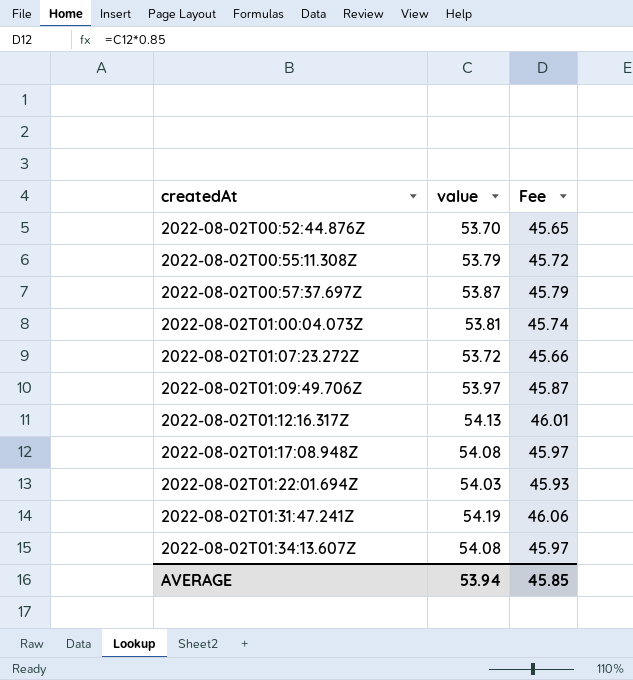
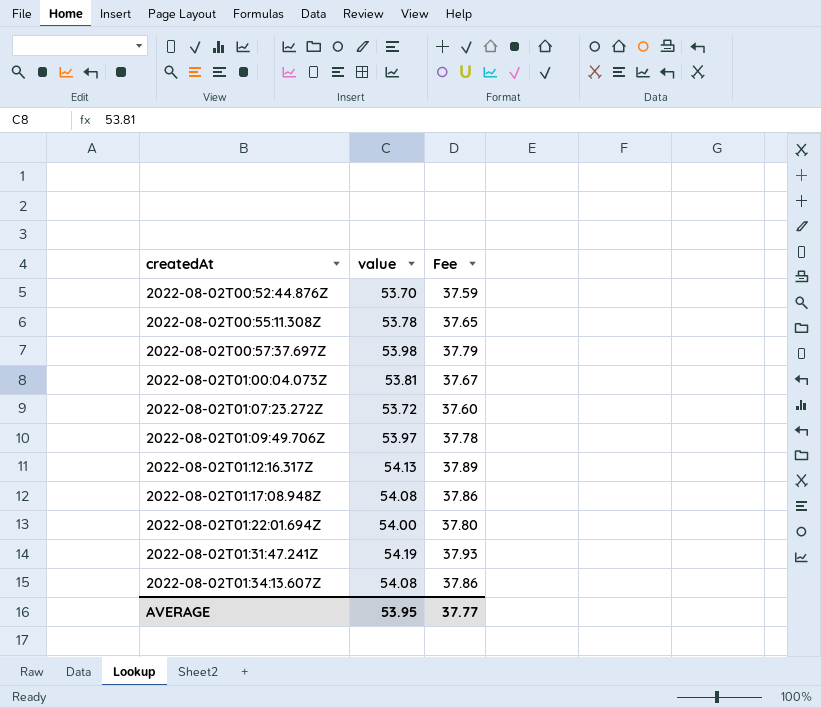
column Fee | formula: [value] * 0.85 -> [value] * 0.7
2022-08-02T00:55:11.308Z | value: 53.79 -> 53.78
2022-08-02T00:57:37.697Z | value: 53.87 -> 53.98
2022-08-02T01:22:01.694Z | value: 54.03 -> 54.00
AVERAGE | value: 53.94 -> 53.95
AVERAGE | Fee: 45.85 -> 37.77

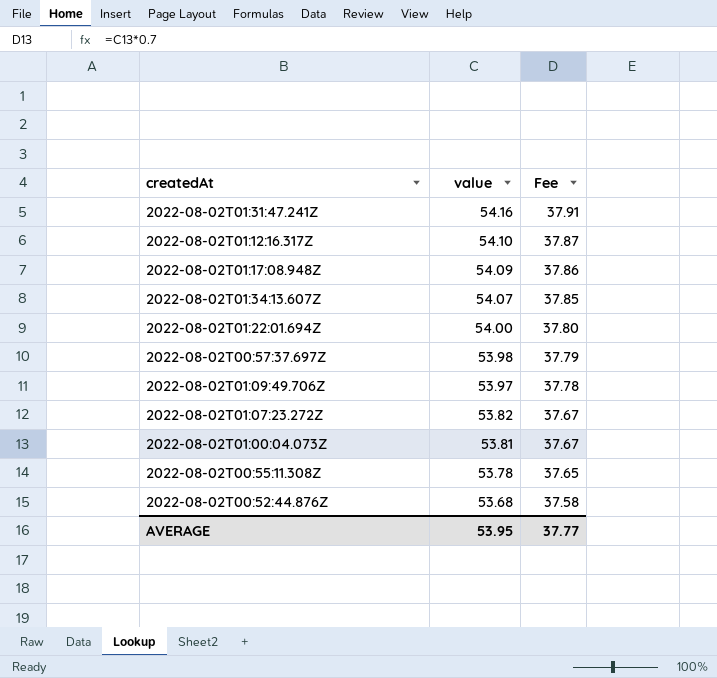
row order: createdAt ascending -> value descending
2022-08-02T01:31:47.241Z | value: 54.19 -> 54.16
2022-08-02T01:31:47.241Z | Fee: 37.93 -> 37.91
2022-08-02T01:12:16.317Z | value: 54.13 -> 54.10
2022-08-02T01:12:16.317Z | Fee: 37.89 -> 37.87
2022-08-02T01:17:08.948Z | value: 54.08 -> 54.09
2022-08-02T01:34:13.607Z | value: 54.08 -> 54.07
2022-08-02T01:34:13.607Z | Fee: 37.86 -> 37.85
2022-08-02T01:07:23.272Z | value: 53.72 -> 53.82
2022-08-02T01:07:23.272Z | Fee: 37.60 -> 37.67
2022-08-02T00:52:44.876Z | value: 53.70 -> 53.68
2022-08-02T00:52:44.876Z | Fee: 37.59 -> 37.58

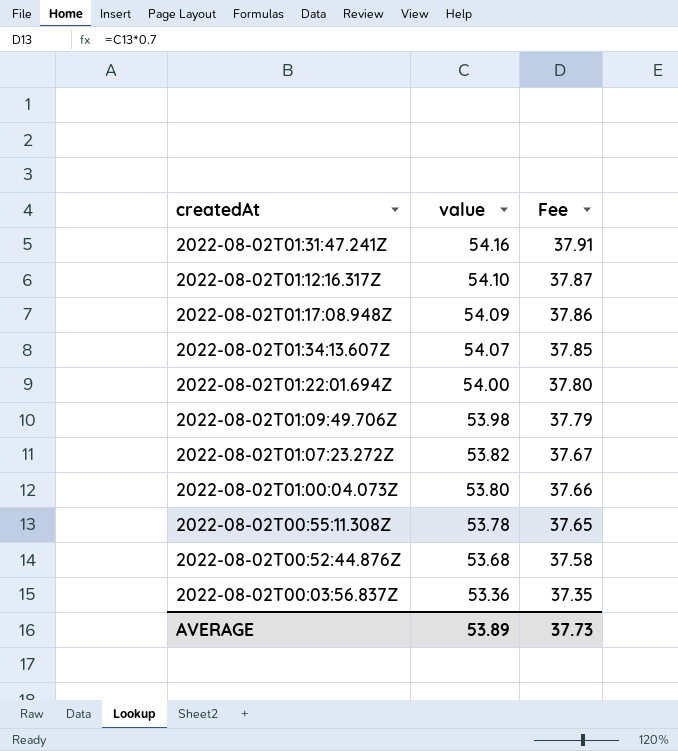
row 2022-08-02T00:57:37.697Z: 53.98 | 37.79 -> none
2022-08-02T01:09:49.706Z | value: 53.97 -> 53.98
2022-08-02T01:09:49.706Z | Fee: 37.78 -> 37.79
2022-08-02T01:00:04.073Z | value: 53.81 -> 53.80
2022-08-02T01:00:04.073Z | Fee: 37.67 -> 37.66
row 2022-08-02T00:03:56.837Z: none -> 53.36 | 37.35
AVERAGE | value: 53.95 -> 53.89
AVERAGE | Fee: 37.77 -> 37.73

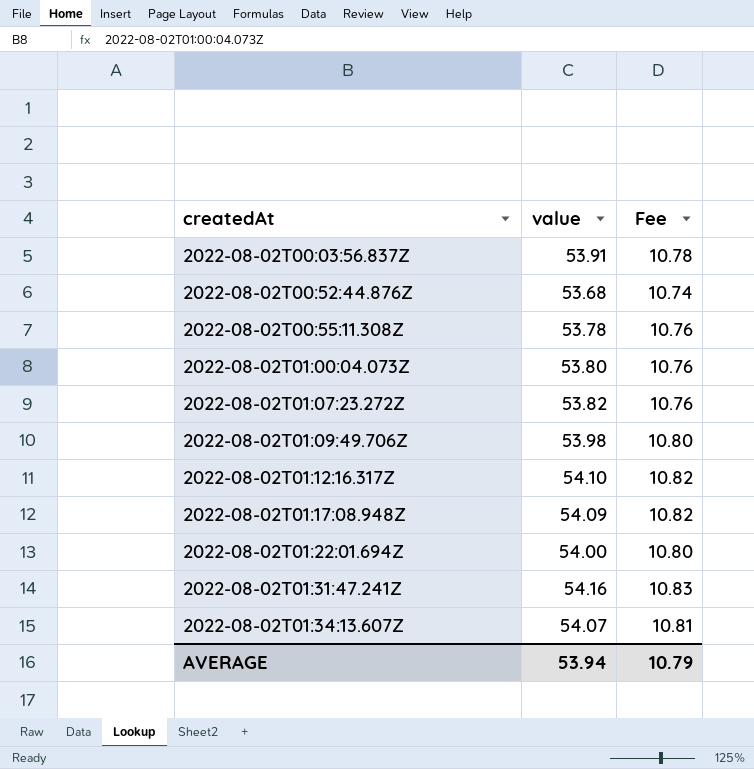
row order: value descending -> createdAt ascending
column Fee | formula: [value] * 0.7 -> [value] * 0.2
2022-08-02T00:03:56.837Z | value: 53.36 -> 53.91
AVERAGE | value: 53.89 -> 53.94
AVERAGE | Fee: 37.73 -> 10.79

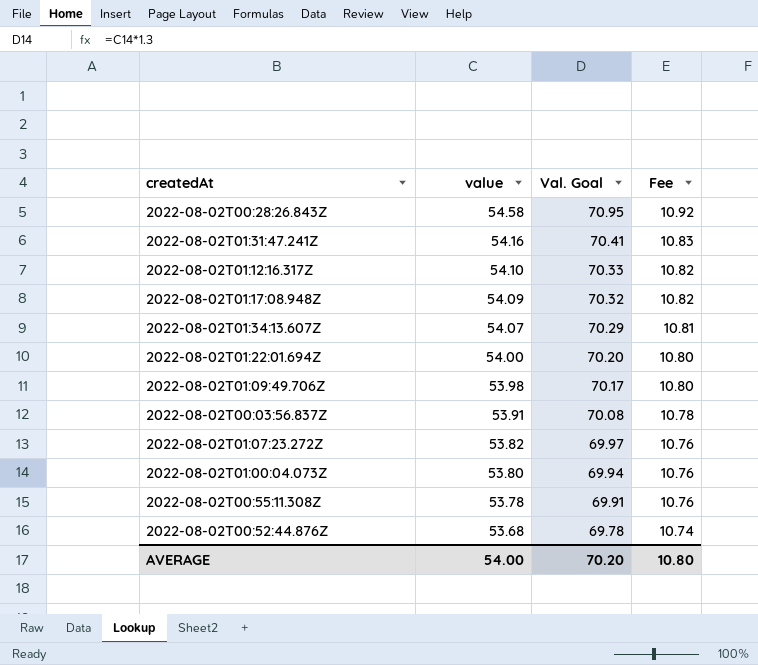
row order: createdAt ascending -> value descending
column Val. Goal | formula: none -> [value] * 1.3
row 2022-08-02T00:28:26.843Z: none -> 54.58 | 70.95 | 10.92
AVERAGE | value: 53.94 -> 54.00
AVERAGE | Fee: 10.79 -> 10.80

